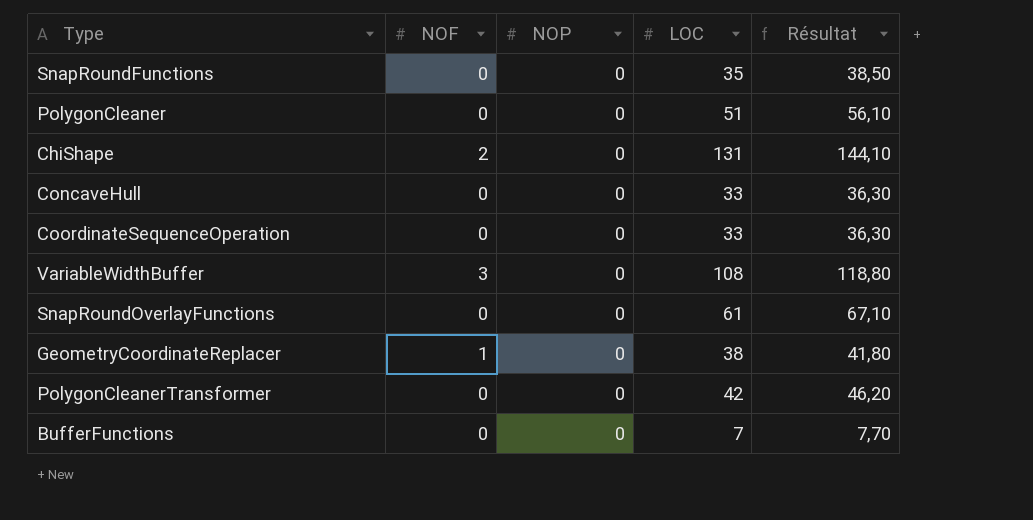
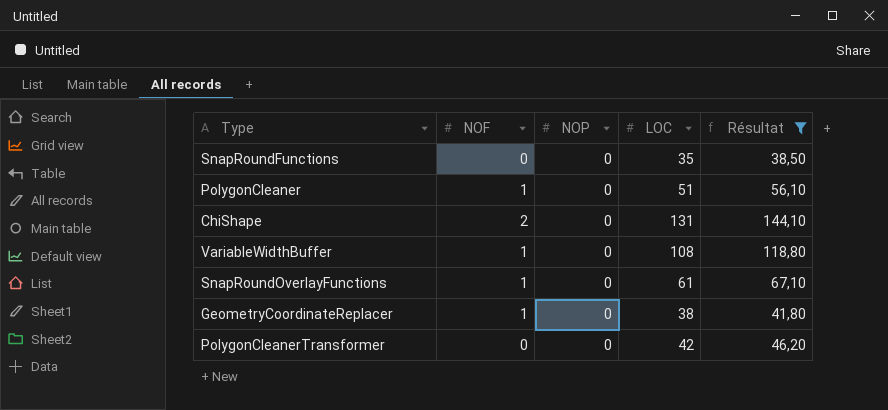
filter: none -> Résultat >= 38,50
PolygonCleaner | NOF: 0 -> 1
VariableWidthBuffer | NOF: 3 -> 1
SnapRoundOverlayFunctions | NOF: 0 -> 1

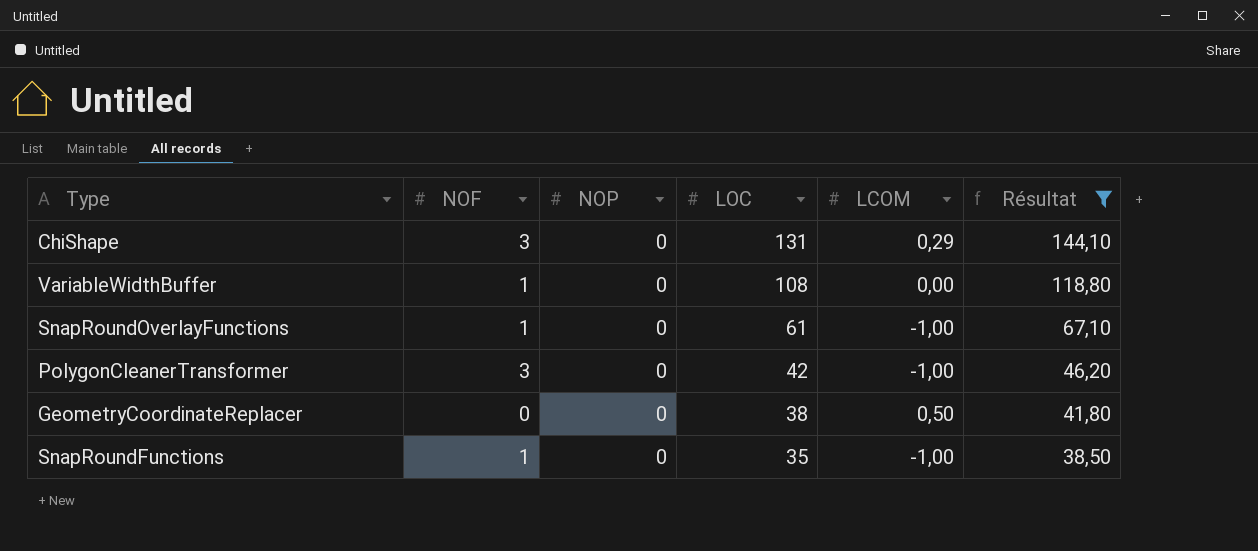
row order: none -> LOC descending
column LCOM | position: none -> 5
row PolygonCleaner: 1 | 0 | 51 | 56,10 -> none
ChiShape | NOF: 2 -> 3
PolygonCleanerTransformer | NOF: 0 -> 3
GeometryCoordinateReplacer | NOF: 1 -> 0
SnapRoundFunctions | NOF: 0 -> 1

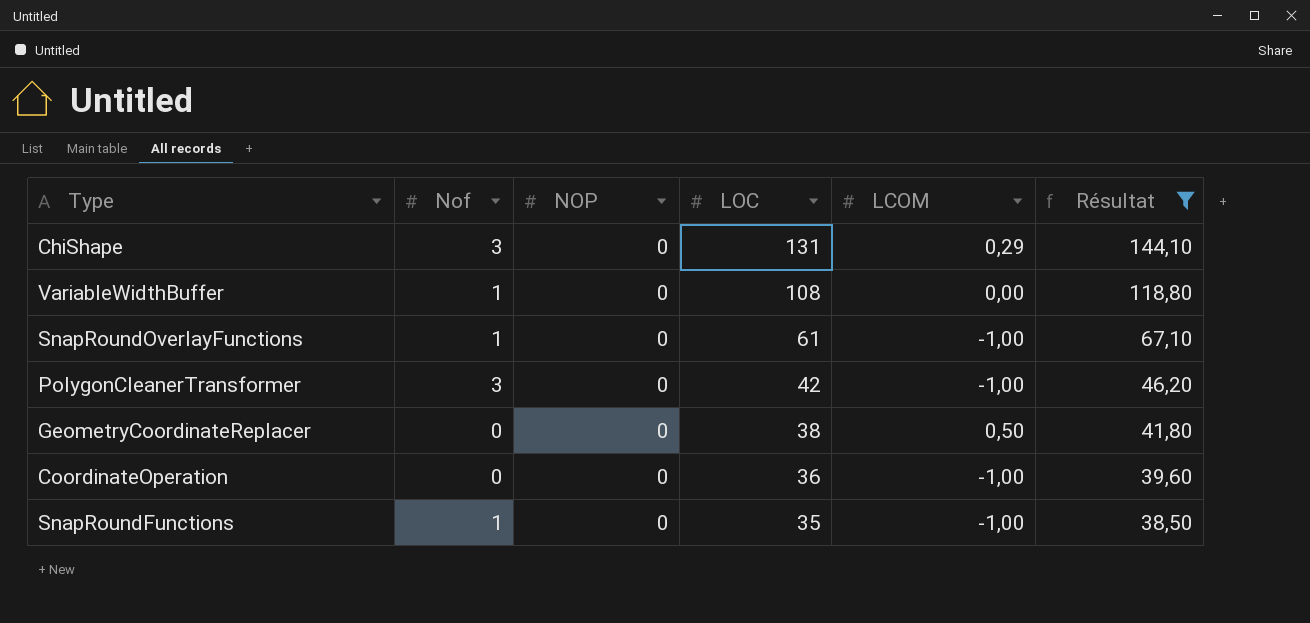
column name: NOF -> Nof
row CoordinateOperation: none -> 0 | 0 | 36 | -1,00 | 39,60

